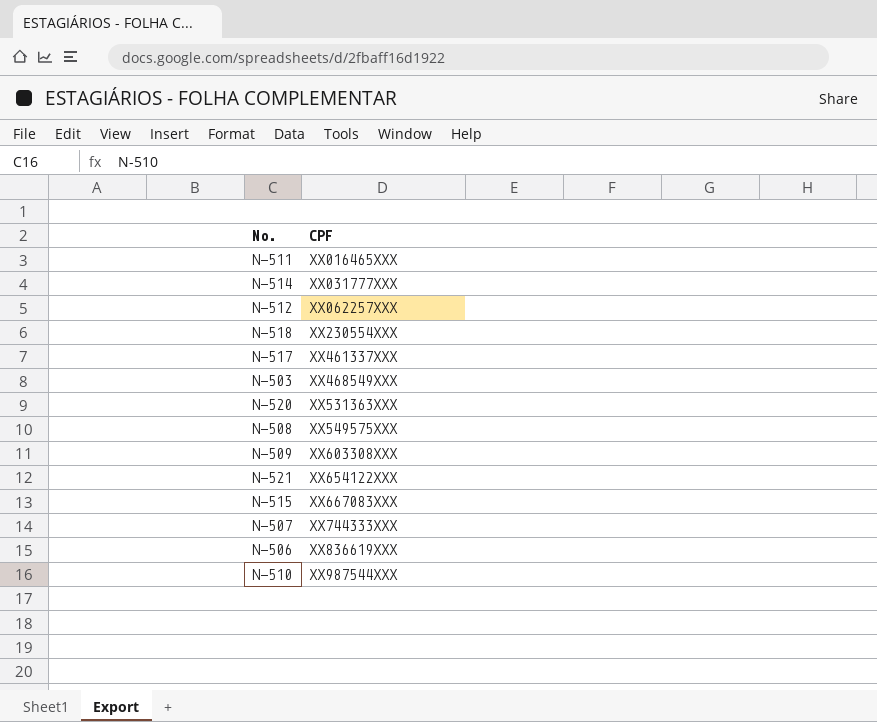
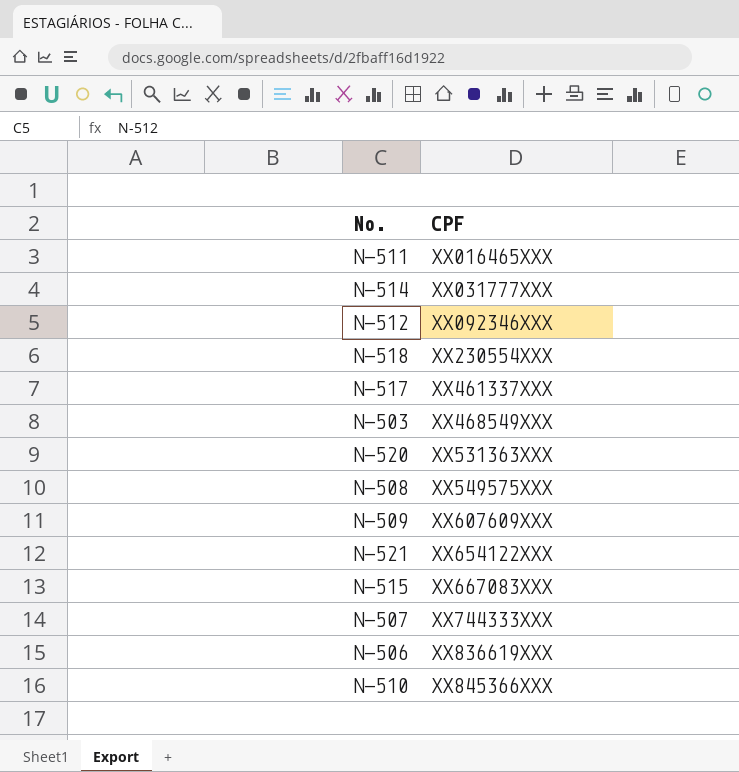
N-512 | CPF: XX062257XXX -> XX092346XXX
N-509 | CPF: XX603308XXX -> XX607609XXX
N-510 | CPF: XX987544XXX -> XX845366XXX

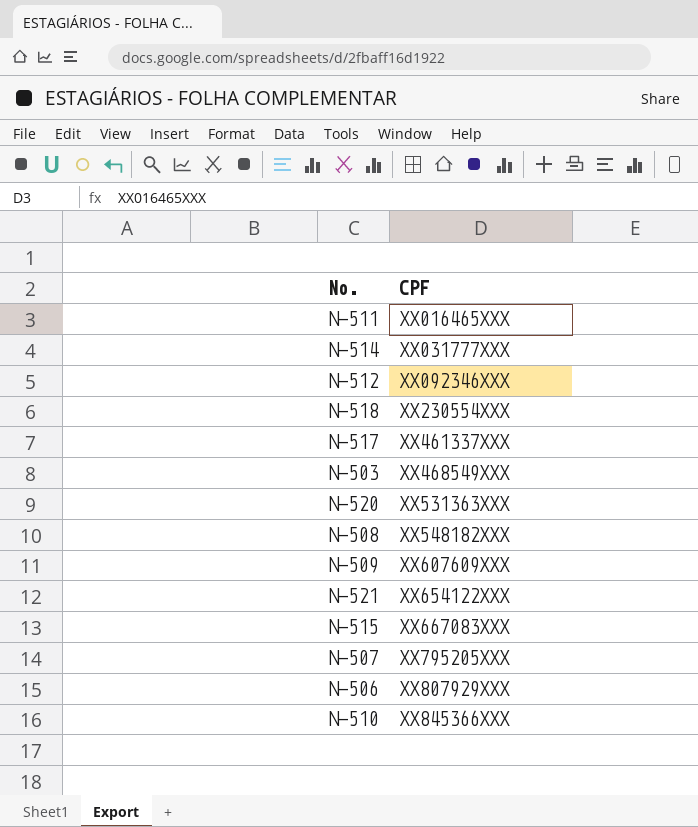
N-508 | CPF: XX549575XXX -> XX548182XXX
N-507 | CPF: XX744333XXX -> XX795205XXX
N-506 | CPF: XX836619XXX -> XX807929XXX

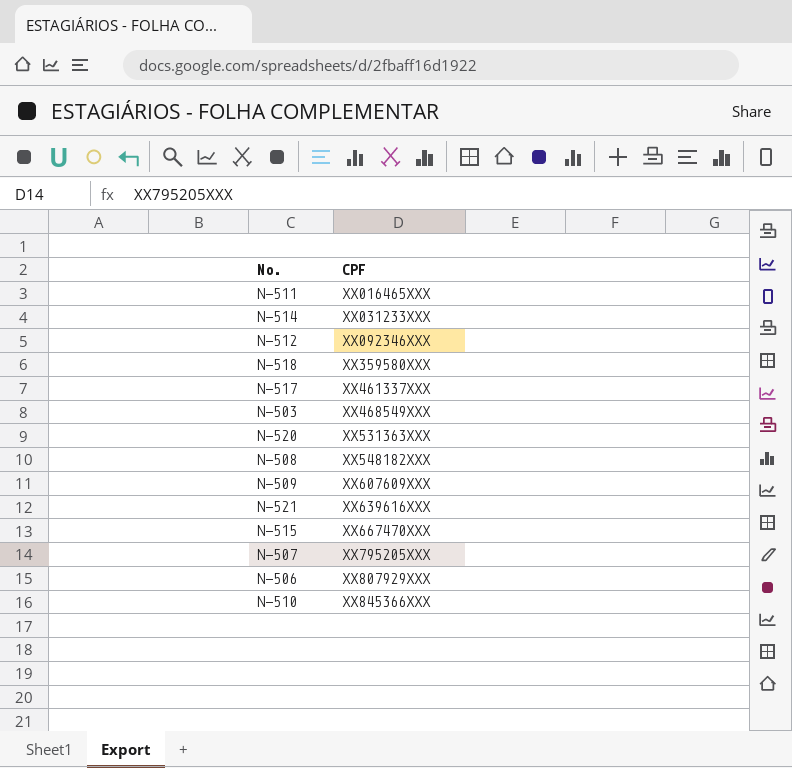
N-514 | CPF: XX031777XXX -> XX031233XXX
N-518 | CPF: XX230554XXX -> XX359580XXX
N-521 | CPF: XX654122XXX -> XX639616XXX
N-515 | CPF: XX667083XXX -> XX667470XXX

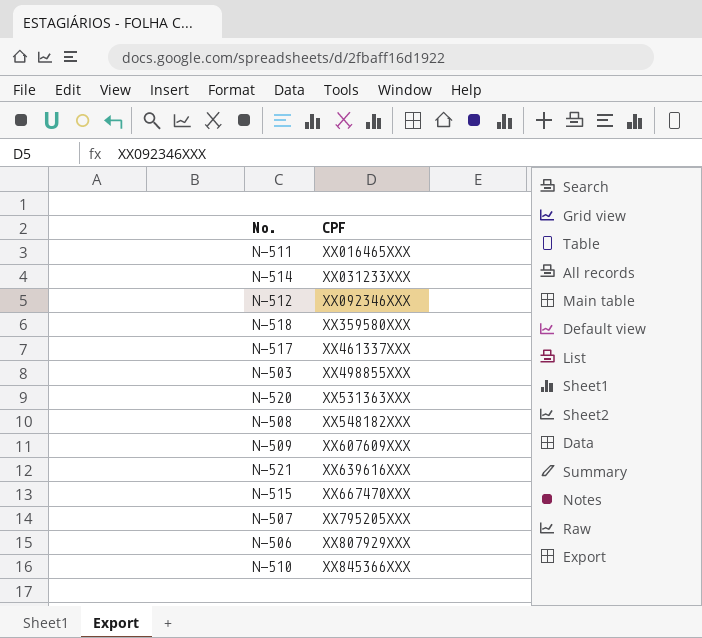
N-503 | CPF: XX468549XXX -> XX498855XXX

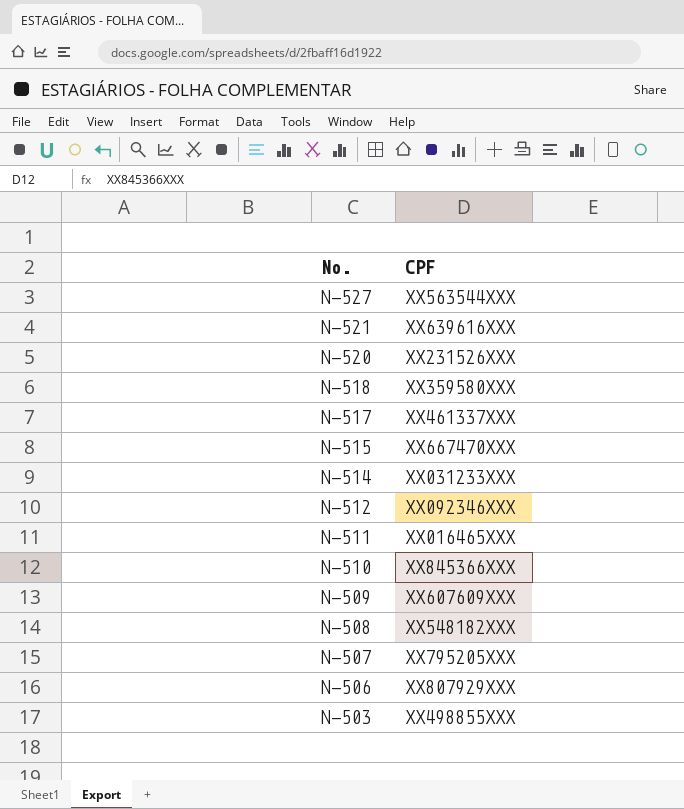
row order: CPF ascending -> No. descending
row N-527: none -> XX563544XXX
N-520 | CPF: XX531363XXX -> XX231526XXX

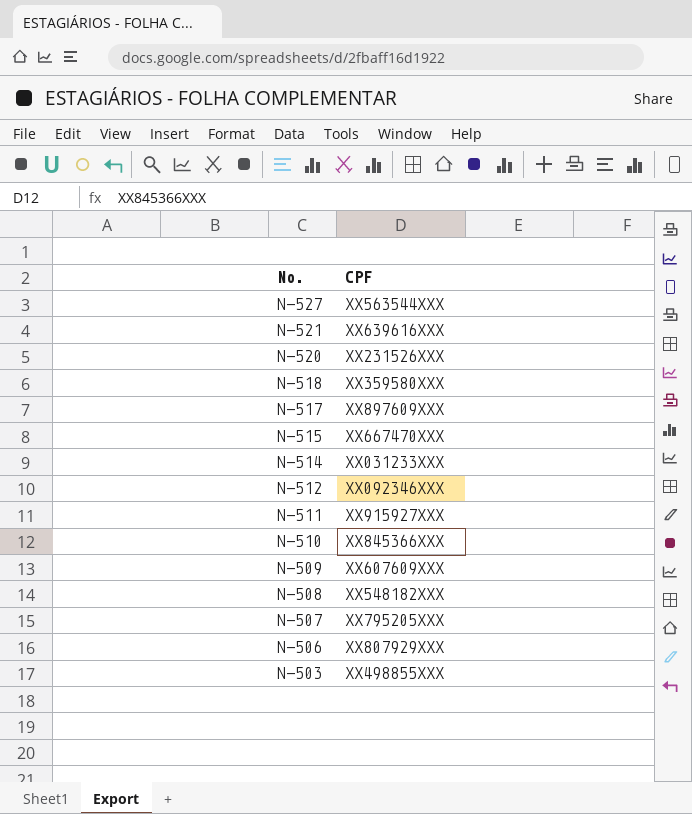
N-517 | CPF: XX461337XXX -> XX897609XXX
N-511 | CPF: XX016465XXX -> XX915927XXX

